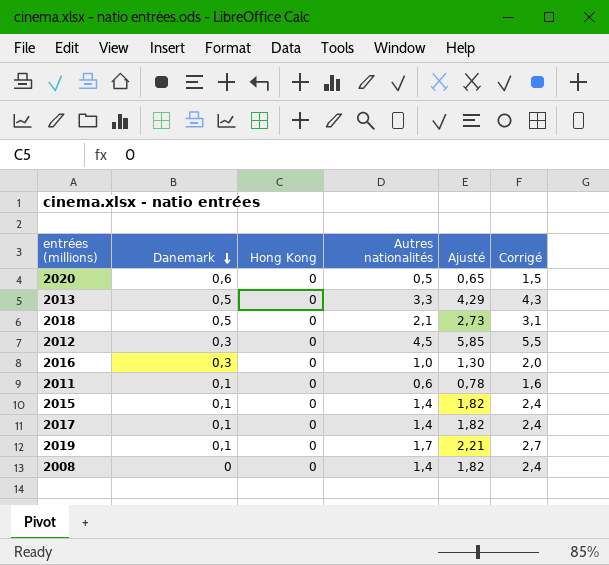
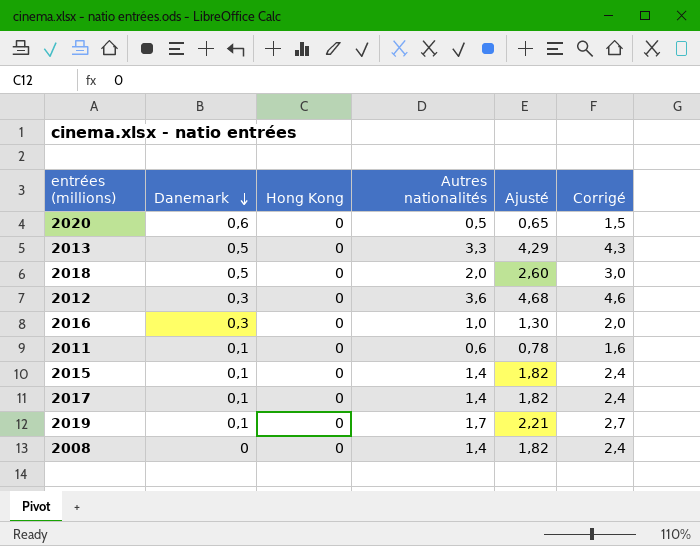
2018 | Autres nationalités: 2,1 -> 2,0
2018 | Ajusté: 2,73 -> 2,60
2018 | Corrigé: 3,1 -> 3,0
2012 | Autres nationalités: 4,5 -> 3,6
2012 | Ajusté: 5,85 -> 4,68
2012 | Corrigé: 5,5 -> 4,6

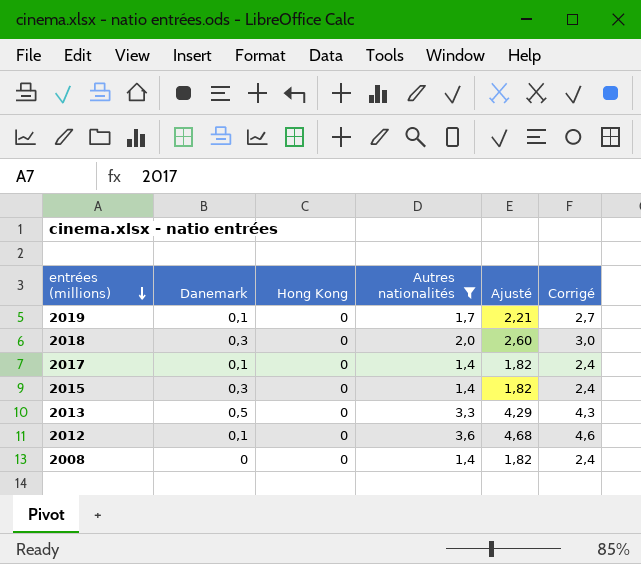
filter: none -> Autres nationalités >= 1,4
row order: Danemark descending -> entrées (millions) descending
2018 | Danemark: 0,5 -> 0,3
2015 | Danemark: 0,1 -> 0,3
2012 | Danemark: 0,3 -> 0,1

